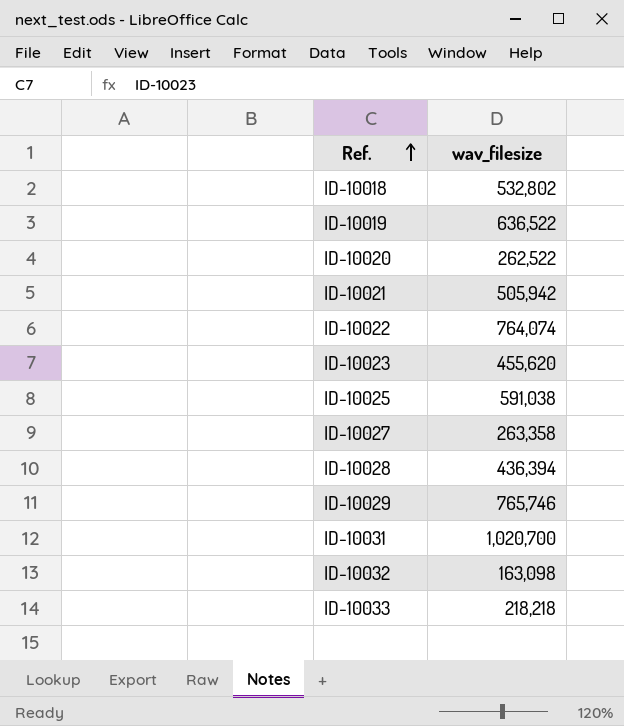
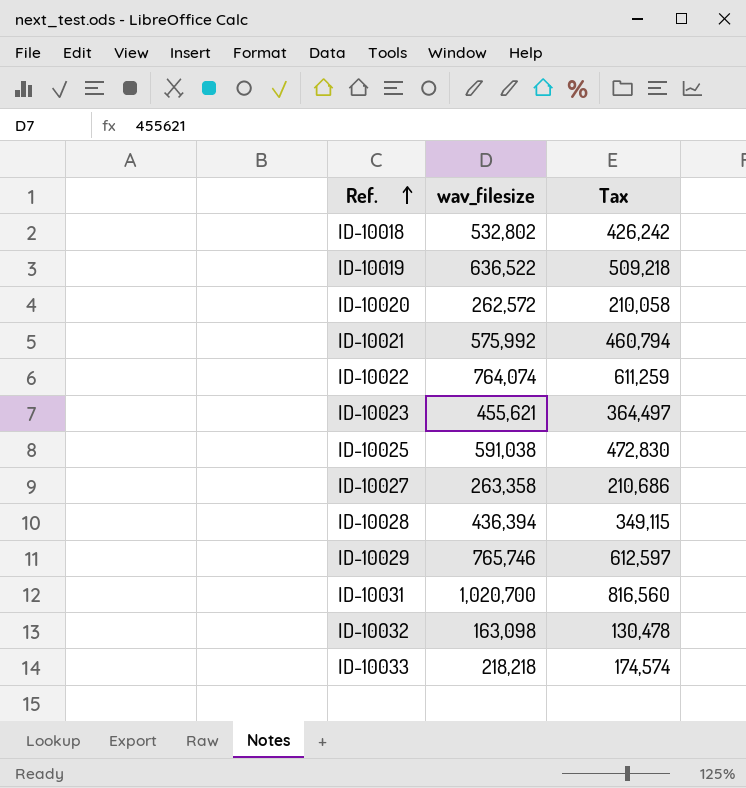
column Tax | formula: none -> [wav_filesize] * 0.8
ID-10020 | wav_filesize: 262,522 -> 262,572
ID-10021 | wav_filesize: 505,942 -> 575,992
ID-10023 | wav_filesize: 455,620 -> 455,621

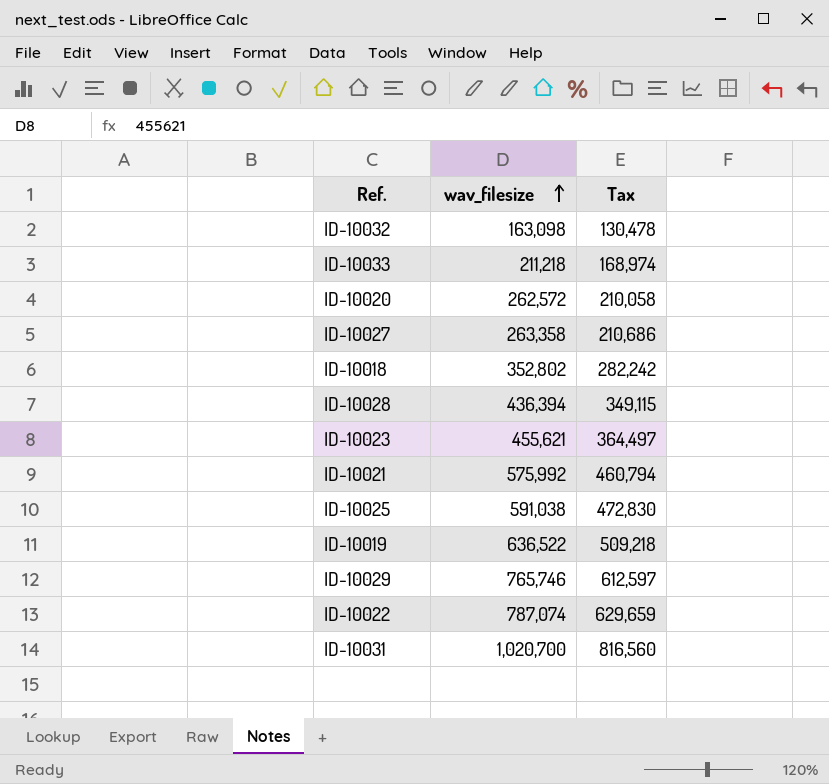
row order: Ref. ascending -> wav_filesize ascending
ID-10033 | wav_filesize: 218,218 -> 211,218
ID-10033 | Tax: 174,574 -> 168,974
ID-10018 | wav_filesize: 532,802 -> 352,802
ID-10018 | Tax: 426,242 -> 282,242
ID-10022 | wav_filesize: 764,074 -> 787,074
ID-10022 | Tax: 611,259 -> 629,659

